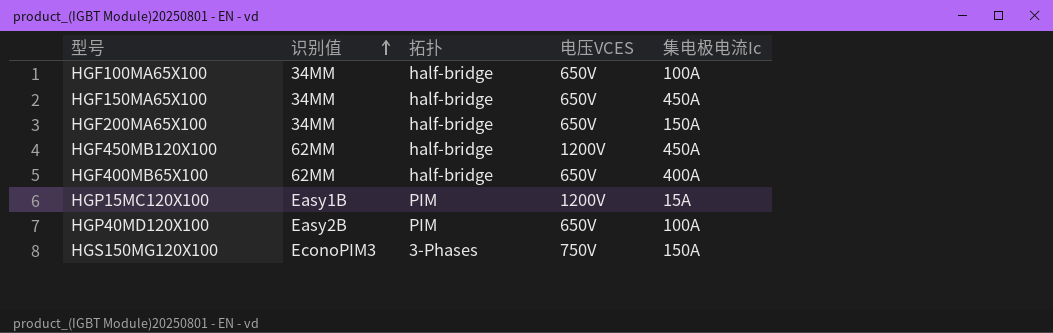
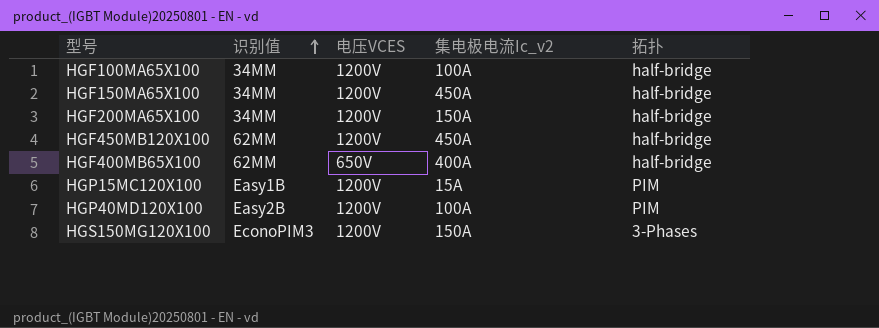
column name: 集电极电流Ic -> 集电极电流Ic_v2
column 拓扑 | position: 3 -> 5
HGF100MA65X100 | 电压VCES: 650V -> 1200V
HGF150MA65X100 | 电压VCES: 650V -> 1200V
HGF200MA65X100 | 电压VCES: 650V -> 1200V
HGP40MD120X100 | 电压VCES: 650V -> 1200V
HGS150MG120X100 | 电压VCES: 750V -> 1200V

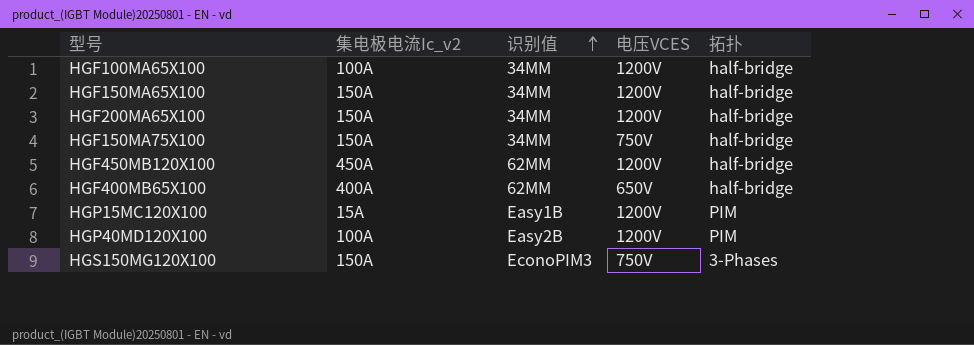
column 集电极电流Ic_v2 | position: 4 -> 2
HGF150MA65X100 | 集电极电流Ic_v2: 450A -> 150A
row HGF150MA75X100: none -> 150A | 34MM | 750V | half-bridge
HGS150MG120X100 | 电压VCES: 1200V -> 750V

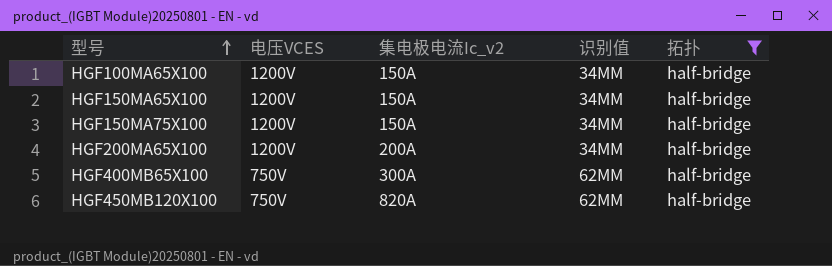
filter: none -> 拓扑 = half-bridge
row order: 识别值 ascending -> 型号 ascending
column 电压VCES | position: 4 -> 2
HGF100MA65X100 | 集电极电流Ic_v2: 100A -> 150A
HGF150MA75X100 | 电压VCES: 750V -> 1200V
HGF200MA65X100 | 集电极电流Ic_v2: 150A -> 200A
HGF400MB65X100 | 电压VCES: 650V -> 750V
HGF400MB65X100 | 集电极电流Ic_v2: 400A -> 300A
HGF450MB120X100 | 电压VCES: 1200V -> 750V
HGF450MB120X100 | 集电极电流Ic_v2: 450A -> 820A

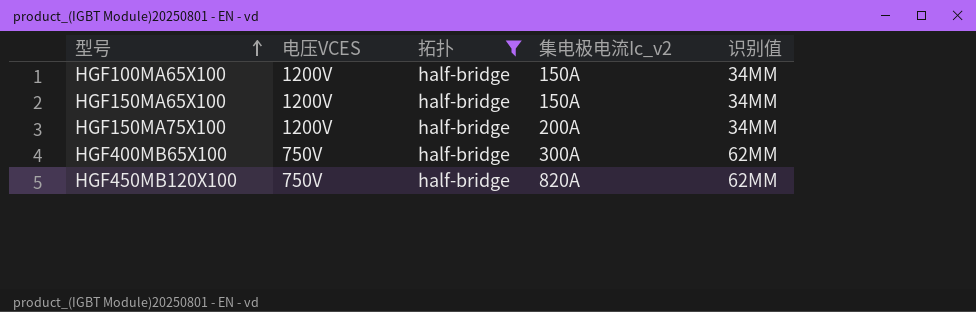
column 拓扑 | position: 5 -> 3
row HGF200MA65X100: 1200V | 200A | 34MM | half-bridge -> none
HGF150MA75X100 | 集电极电流Ic_v2: 150A -> 200A

